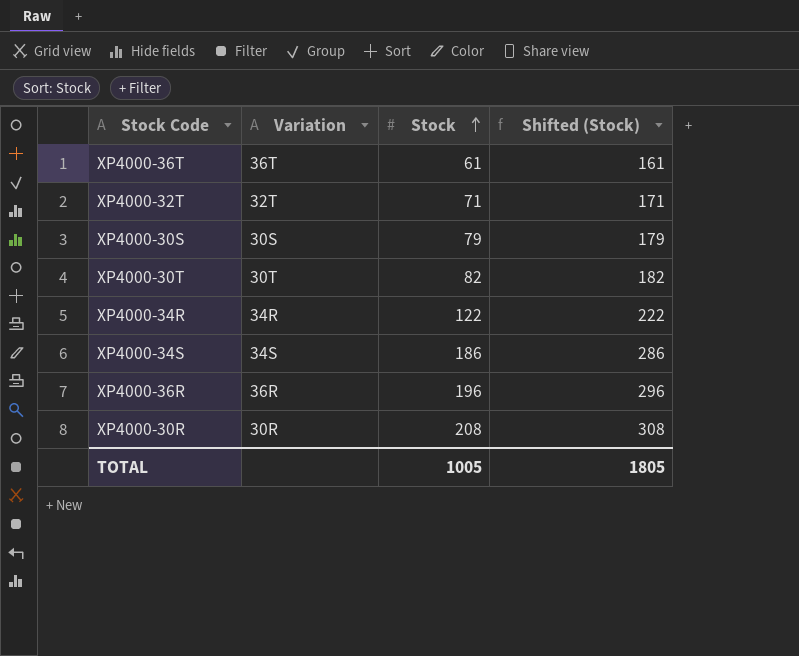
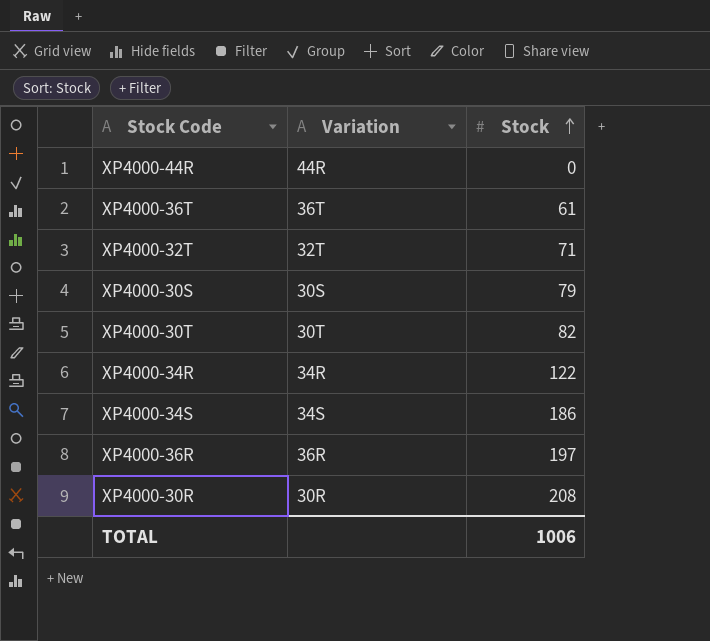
column Shifted (Stock) | formula: [Stock] + 100 -> none
row XP4000-44R: none -> 44R | 0
XP4000-36R | Stock: 196 -> 197
TOTAL | Stock: 1005 -> 1006

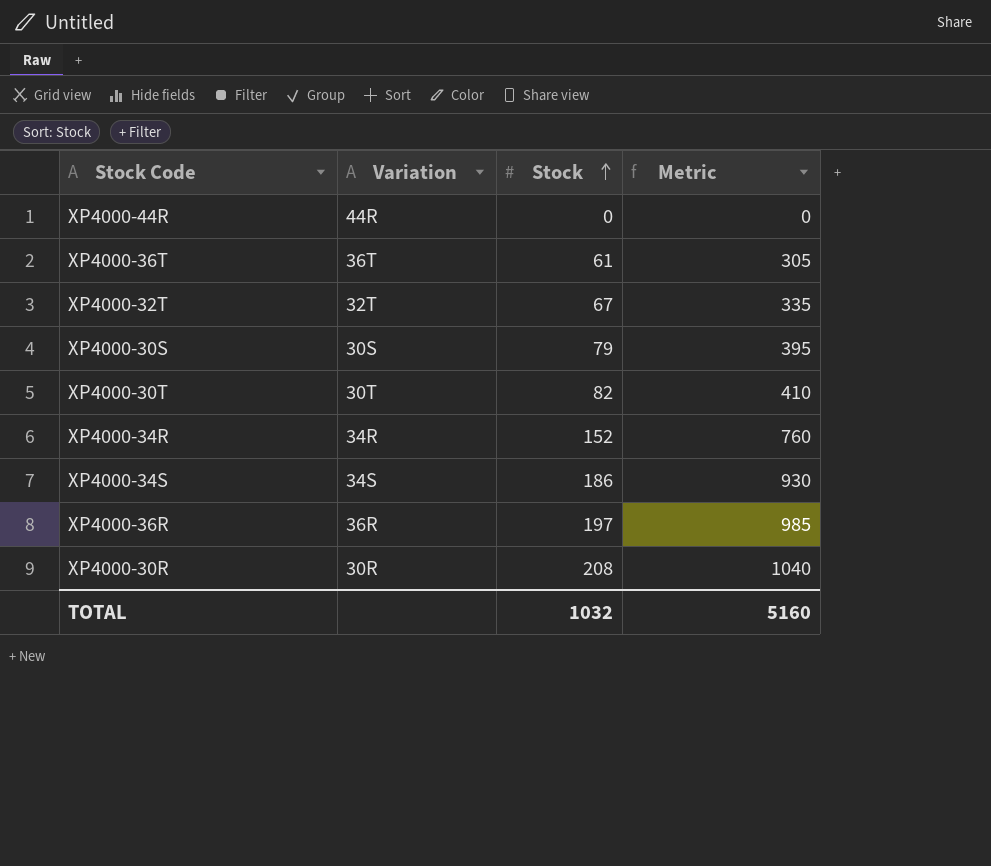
column Metric | formula: none -> [Stock] * 5
XP4000-32T | Stock: 71 -> 67
XP4000-34R | Stock: 122 -> 152
TOTAL | Stock: 1006 -> 1032

